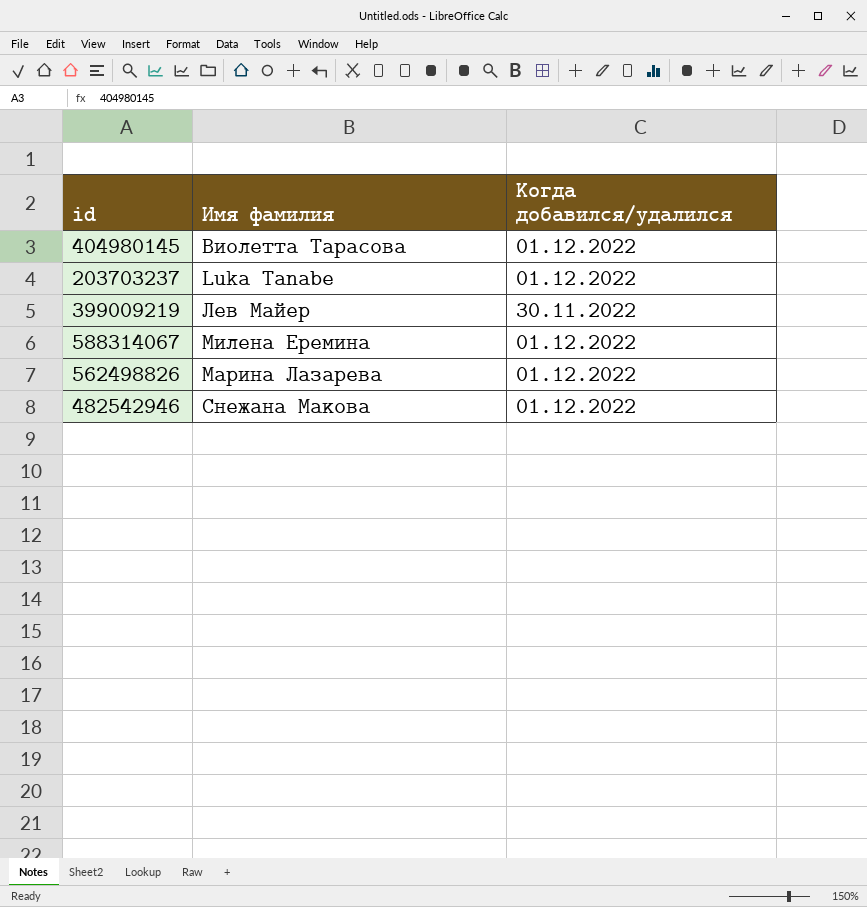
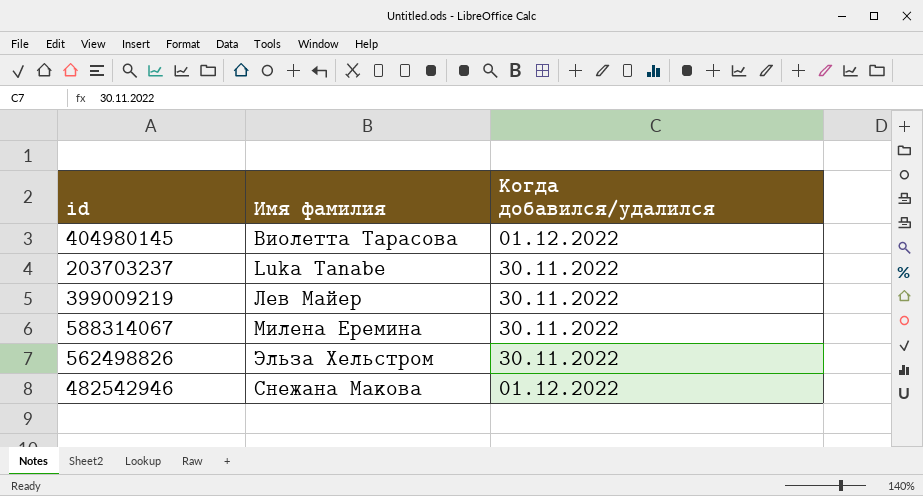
203703237 | Когда добавился/удалился: 01.12.2022 -> 30.11.2022
588314067 | Когда добавился/удалился: 01.12.2022 -> 30.11.2022
562498826 | Имя фамилия: Марина Лазарева -> Эльза Хельстром
562498826 | Когда добавился/удалился: 01.12.2022 -> 30.11.2022

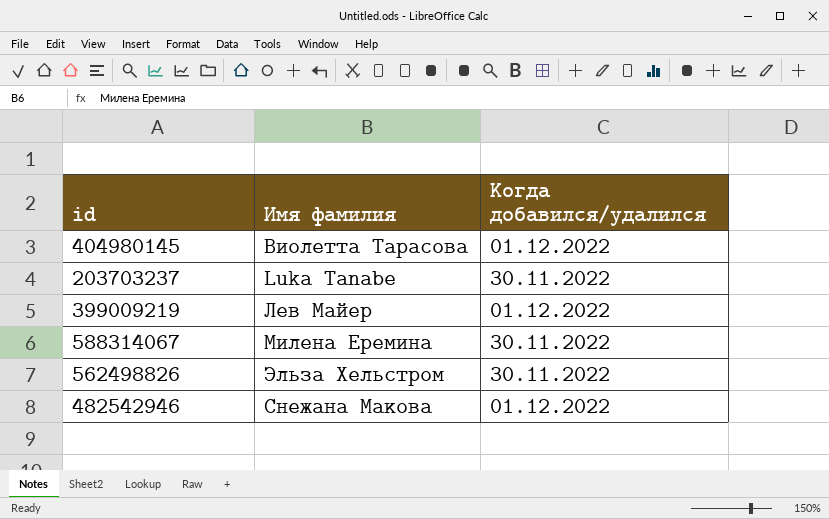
399009219 | Когда добавился/удалился: 30.11.2022 -> 01.12.2022

